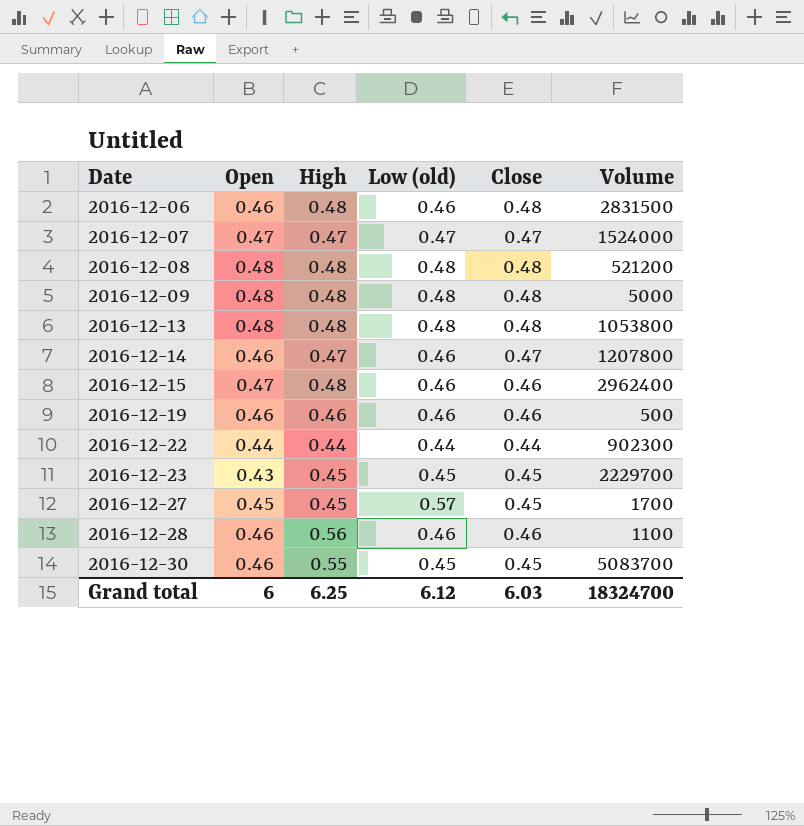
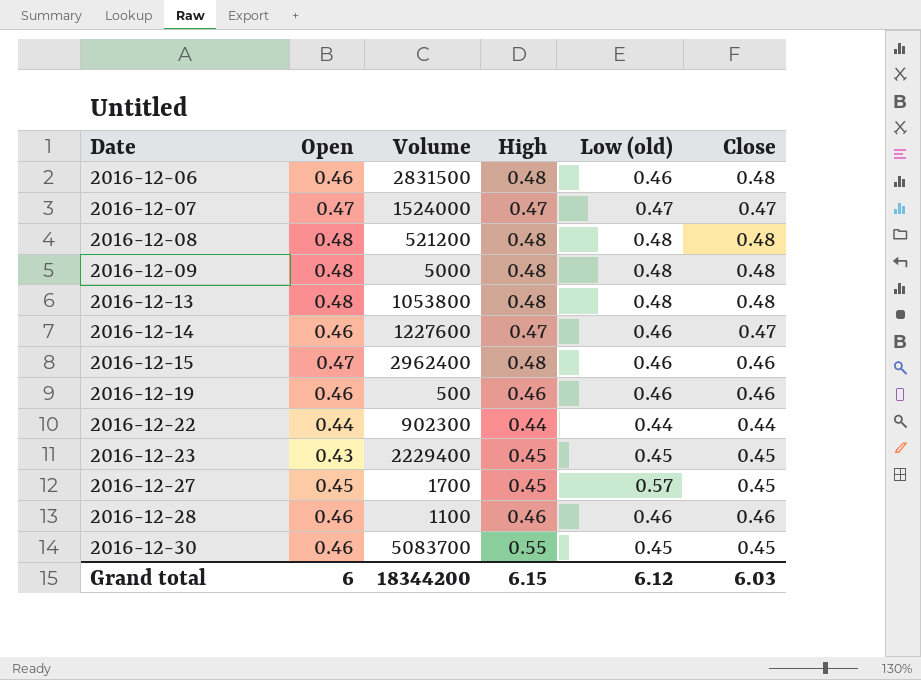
column Volume | position: 6 -> 3
2016-12-14 | Volume: 1207800 -> 1227600
2016-12-23 | Volume: 2229700 -> 2229400
2016-12-28 | High: 0.56 -> 0.46
Grand total | Volume: 18324700 -> 18344200
Grand total | High: 6.25 -> 6.15

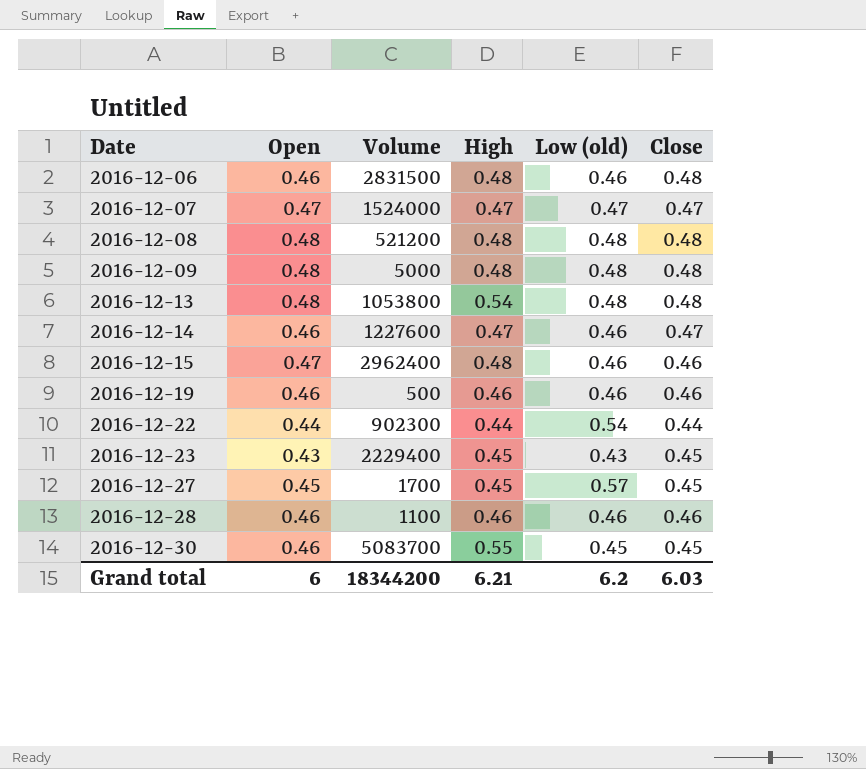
2016-12-13 | High: 0.48 -> 0.54
2016-12-22 | Low (old): 0.44 -> 0.54
2016-12-23 | Low (old): 0.45 -> 0.43
Grand total | High: 6.15 -> 6.21
Grand total | Low (old): 6.12 -> 6.2

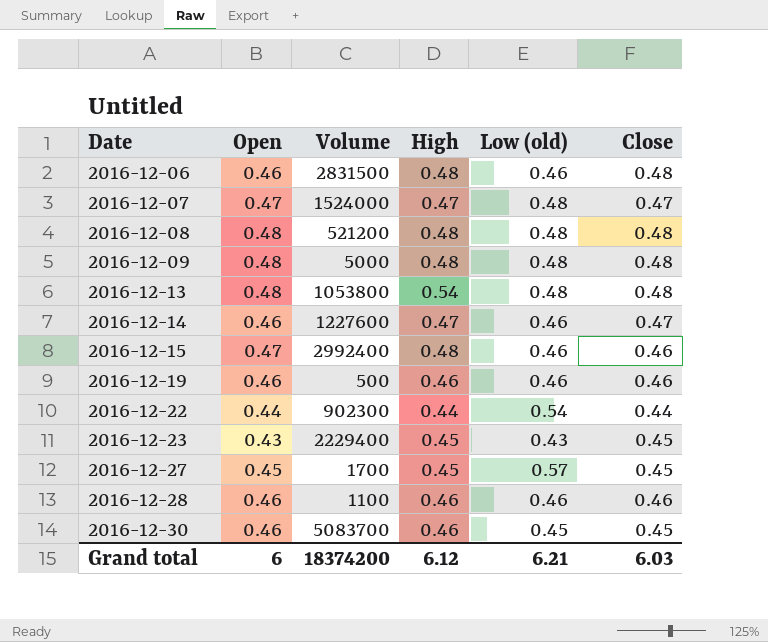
2016-12-07 | Low (old): 0.47 -> 0.48
2016-12-15 | Volume: 2962400 -> 2992400
2016-12-30 | High: 0.55 -> 0.46
Grand total | Volume: 18344200 -> 18374200
Grand total | High: 6.21 -> 6.12
Grand total | Low (old): 6.2 -> 6.21

